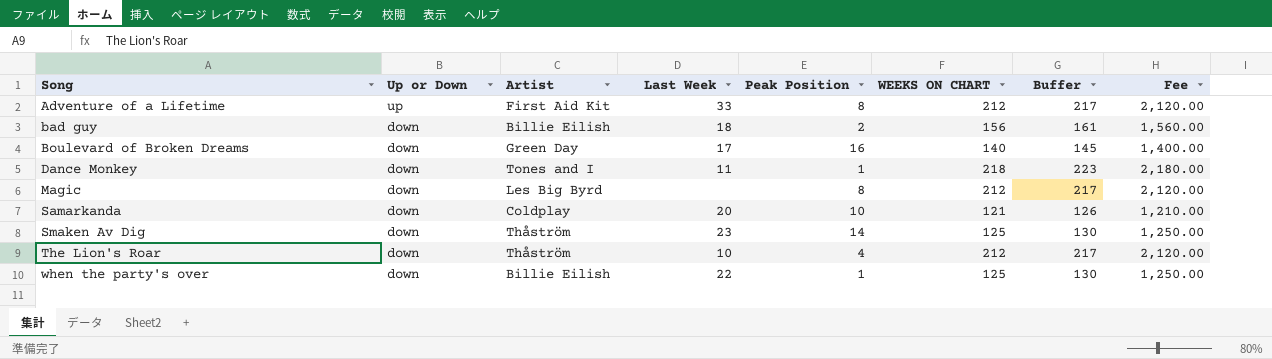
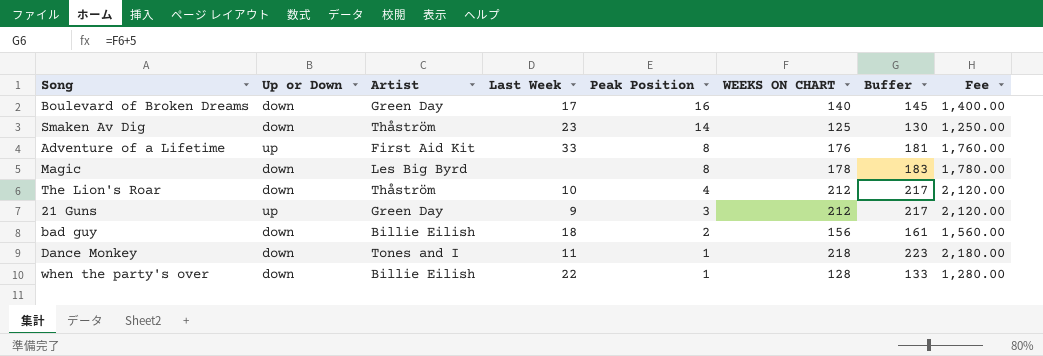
row order: Song ascending -> Peak Position descending
row Samarkanda: down | Coldplay | 20 | 10 | 121 | 126 | 1,210.00 -> none
Adventure of a Lifetime | WEEKS ON CHART: 212 -> 176
Adventure of a Lifetime | Buffer: 217 -> 181
Adventure of a Lifetime | Fee: 2,120.00 -> 1,760.00
Magic | WEEKS ON CHART: 212 -> 178
Magic | Buffer: 217 -> 183
Magic | Fee: 2,120.00 -> 1,780.00
row 21 Guns: none -> up | Green Day | 9 | 3 | 212 | 217 | 2,120.00
when the party's over | WEEKS ON CHART: 125 -> 128
when the party's over | Buffer: 130 -> 133
when the party's over | Fee: 1,250.00 -> 1,280.00

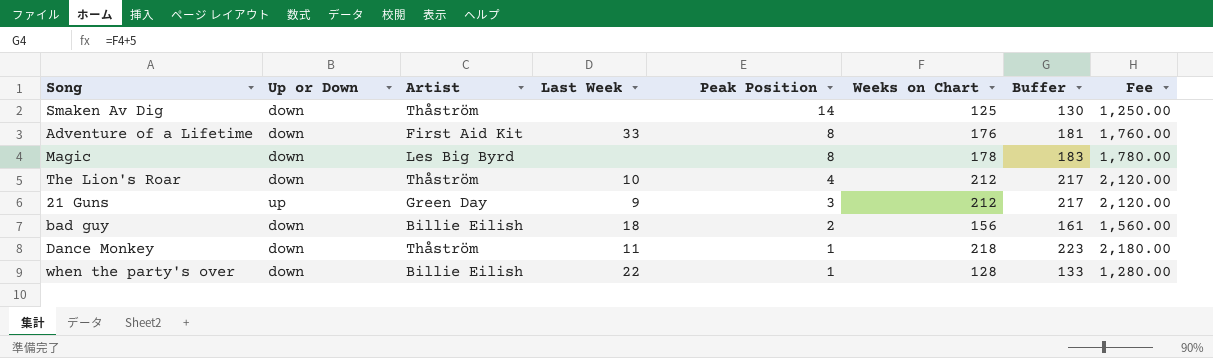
column name: WEEKS ON CHART -> Weeks on Chart
row Boulevard of Broken Dreams: down | Green Day | 17 | 16 | 140 | 145 | 1,400.00 -> none
Smaken Av Dig | Last Week: 23 -> none
Adventure of a Lifetime | Up or Down: up -> down
Dance Monkey | Artist: Tones and I -> Thåström

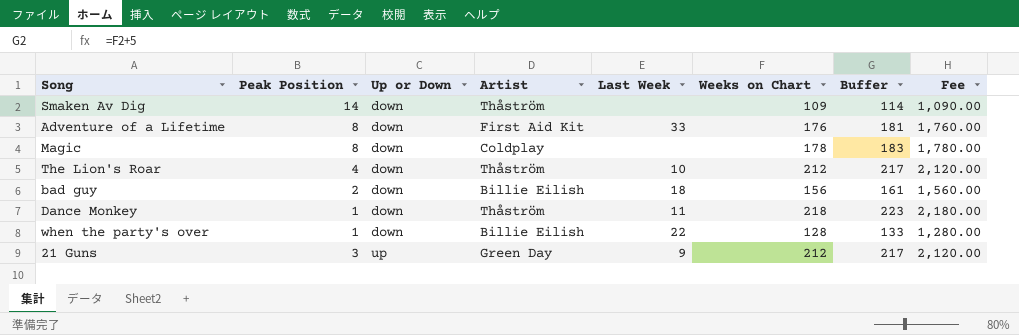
row order: Peak Position descending -> Up or Down ascending
column Peak Position | position: 5 -> 2
Smaken Av Dig | Weeks on Chart: 125 -> 109
Smaken Av Dig | Buffer: 130 -> 114
Smaken Av Dig | Fee: 1,250.00 -> 1,090.00
Magic | Artist: Les Big Byrd -> Coldplay

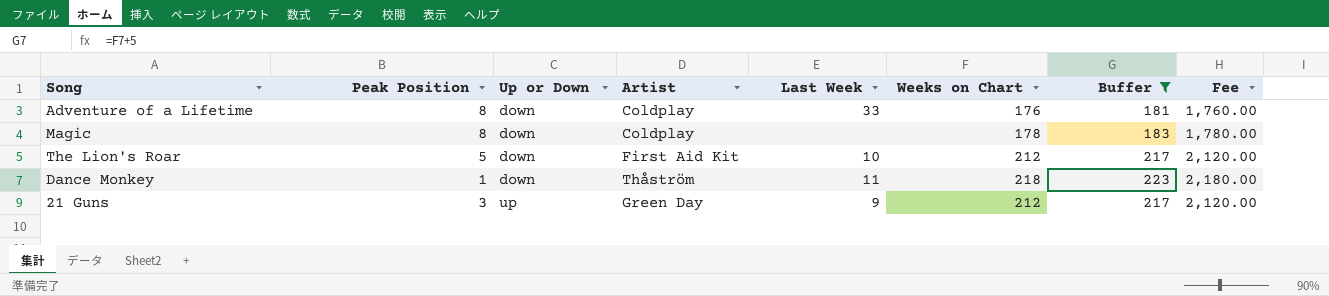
filter: none -> Buffer >= 181
Adventure of a Lifetime | Artist: First Aid Kit -> Coldplay
The Lion's Roar | Peak Position: 4 -> 5
The Lion's Roar | Artist: Thåström -> First Aid Kit

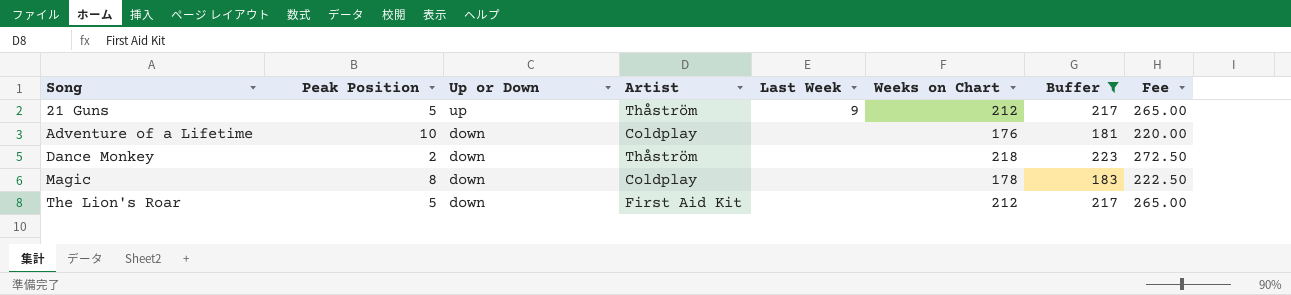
row order: Up or Down ascending -> Song ascending
column Fee | formula: [Weeks on Chart] * 10 -> [Weeks on Chart] * 1.25
21 Guns | Peak Position: 3 -> 5
21 Guns | Artist: Green Day -> Thåström
Adventure of a Lifetime | Peak Position: 8 -> 10
Adventure of a Lifetime | Last Week: 33 -> none
Dance Monkey | Peak Position: 1 -> 2
Dance Monkey | Last Week: 11 -> none
The Lion's Roar | Last Week: 10 -> none

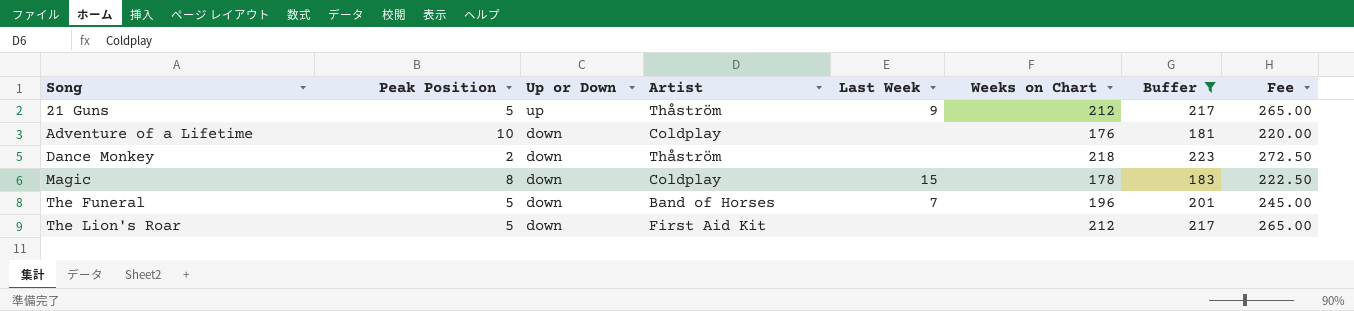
Magic | Last Week: none -> 15
row The Funeral: none -> 5 | down | Band of Horses | 7 | 196 | 201 | 245.00

